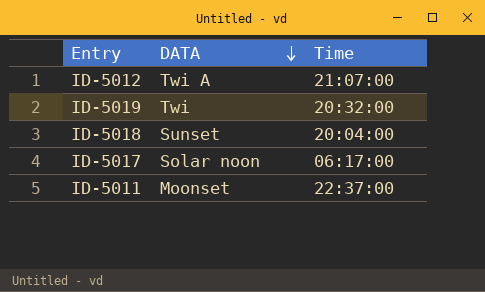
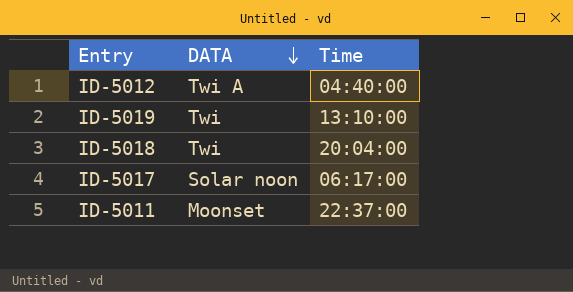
ID-5012 | Time: 21:07:00 -> 04:40:00
ID-5019 | Time: 20:32:00 -> 13:10:00
ID-5018 | DATA: Sunset -> Twi

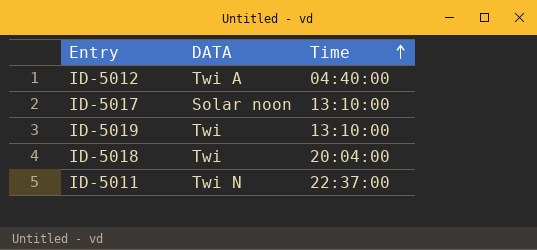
row order: DATA descending -> Time ascending
ID-5017 | Time: 06:17:00 -> 13:10:00
ID-5011 | DATA: Moonset -> Twi N

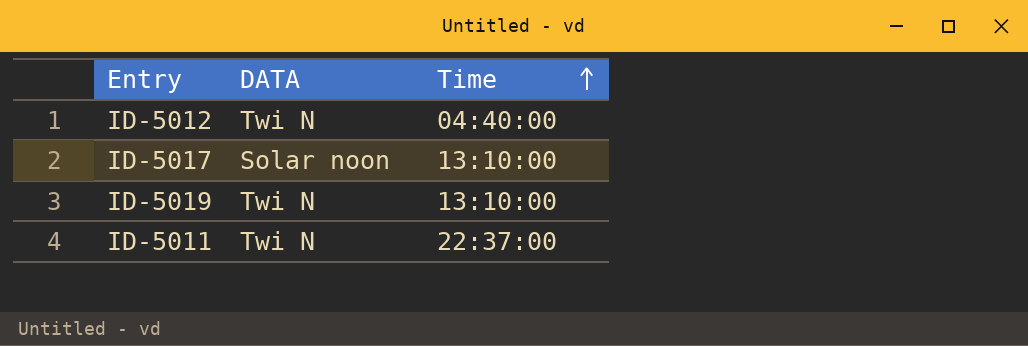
row ID-5018: Twi | 20:04:00 -> none
ID-5012 | DATA: Twi A -> Twi N
ID-5019 | DATA: Twi -> Twi N

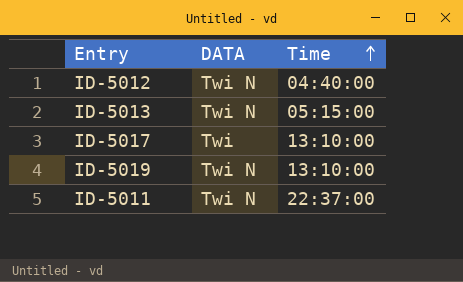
row ID-5013: none -> Twi N | 05:15:00
ID-5017 | DATA: Solar noon -> Twi

